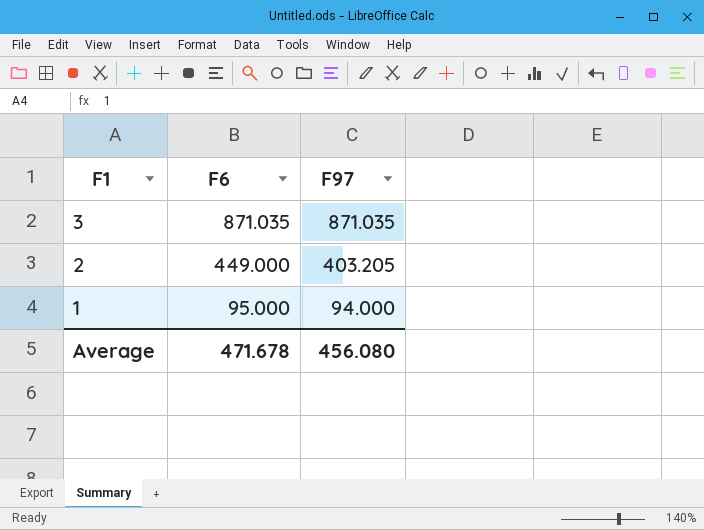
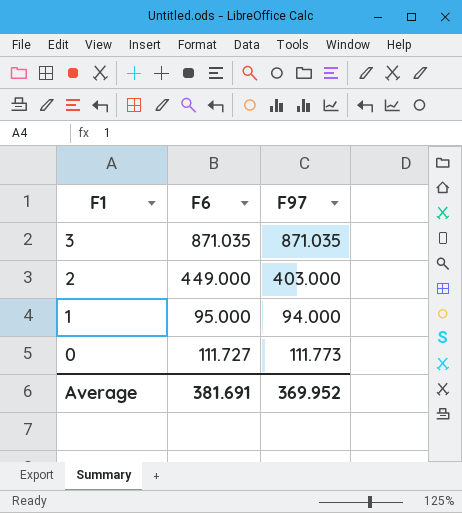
2 | F97: 403.205 -> 403.000
row 0: none -> 111.727 | 111.773
Average | F6: 471.678 -> 381.691
Average | F97: 456.080 -> 369.952

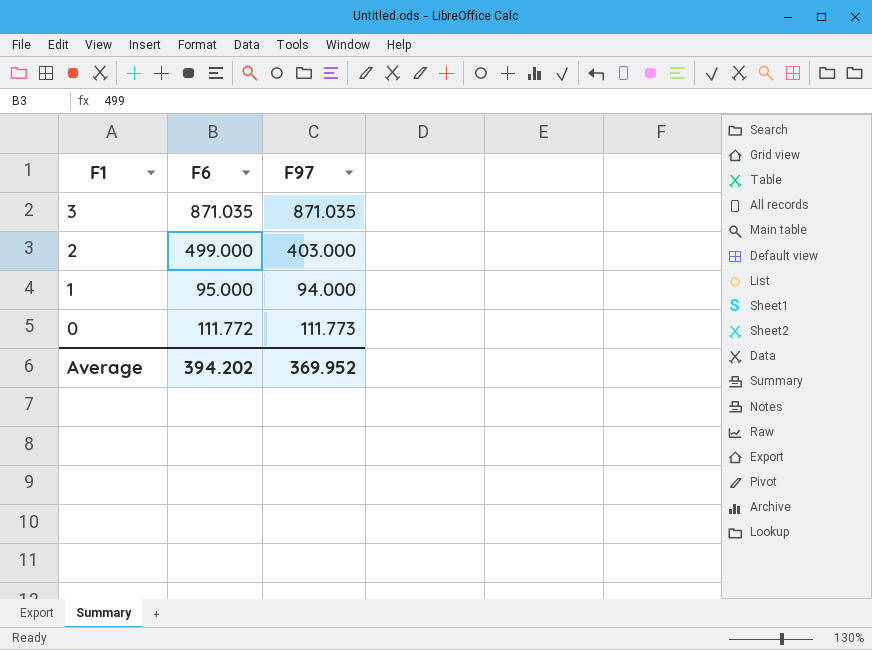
2 | F6: 449.000 -> 499.000
0 | F6: 111.727 -> 111.772
Average | F6: 381.691 -> 394.202

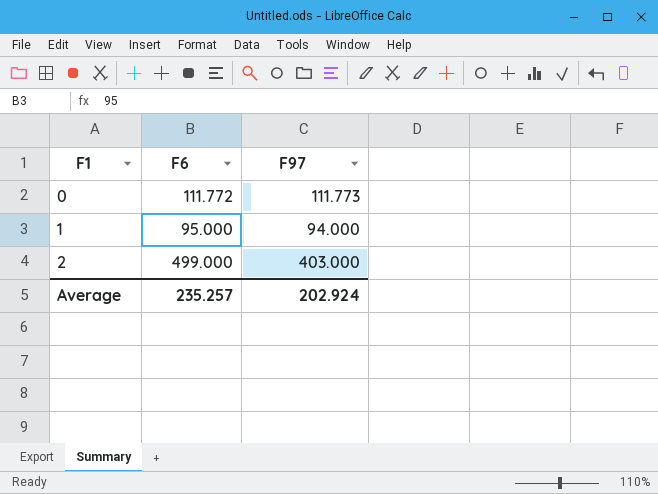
row order: F1 descending -> F1 ascending
row 3: 871.035 | 871.035 -> none
Average | F6: 394.202 -> 235.257
Average | F97: 369.952 -> 202.924

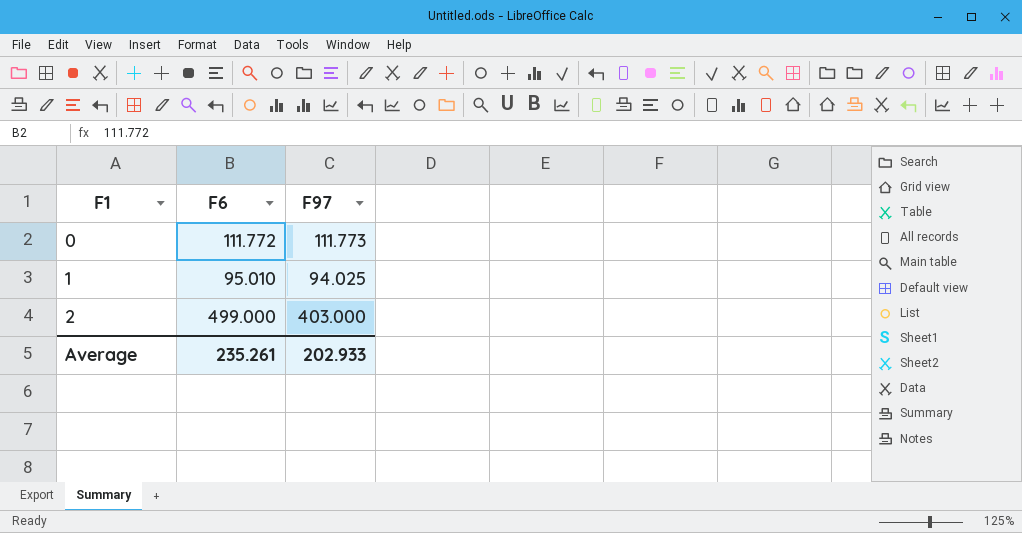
1 | F6: 95.000 -> 95.010
1 | F97: 94.000 -> 94.025
Average | F6: 235.257 -> 235.261
Average | F97: 202.924 -> 202.933

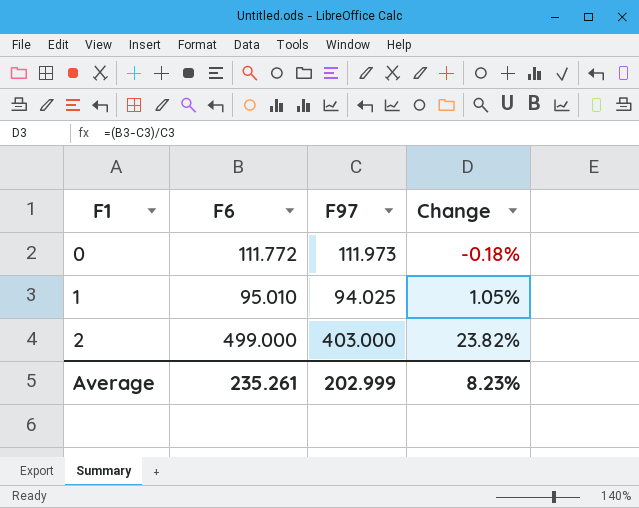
column Change | formula: none -> ([F6] - [F97]) / [F97]
0 | F97: 111.773 -> 111.973
Average | F97: 202.933 -> 202.999

